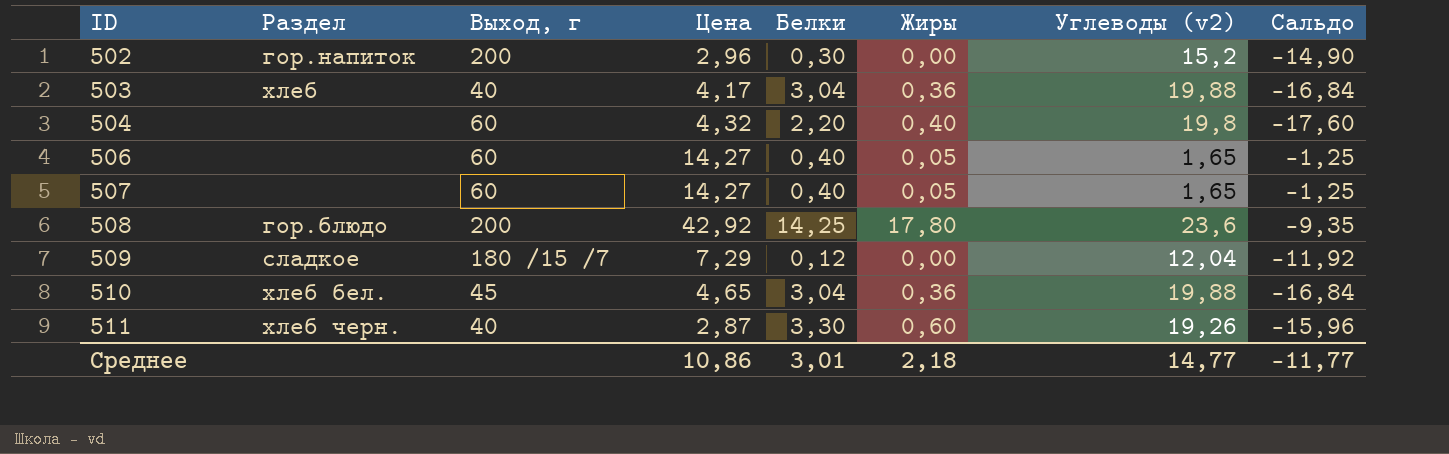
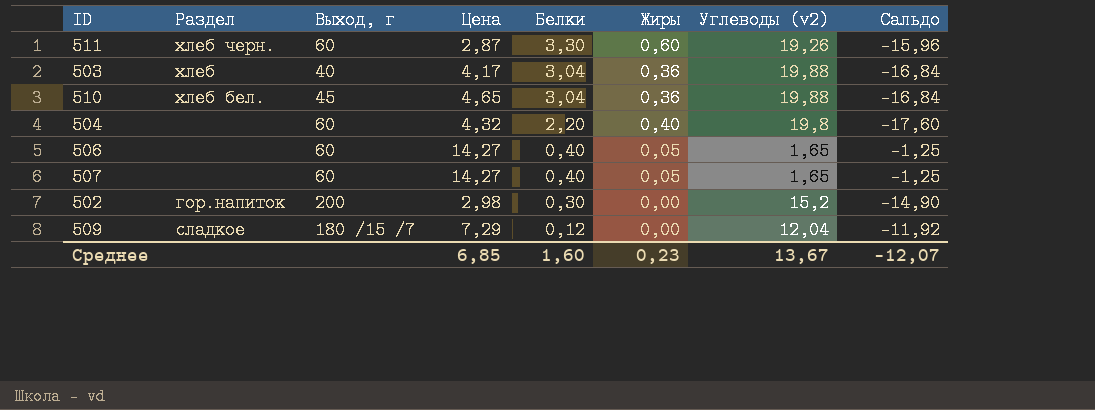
row order: ID ascending -> Белки descending
row 508: гор.блюдо | 200 | 42,92 | 14,25 | 17,80 | 23,6 | -9,35 -> none
511 | Выход, г: 40 -> 60
502 | Цена: 2,96 -> 2,98
Среднее | Цена: 10,86 -> 6,85
Среднее | Белки: 3,01 -> 1,60
Среднее | Жиры: 2,18 -> 0,23
Среднее | Углеводы (v2): 14,77 -> 13,67
Среднее | Сальдо: -11,77 -> -12,07

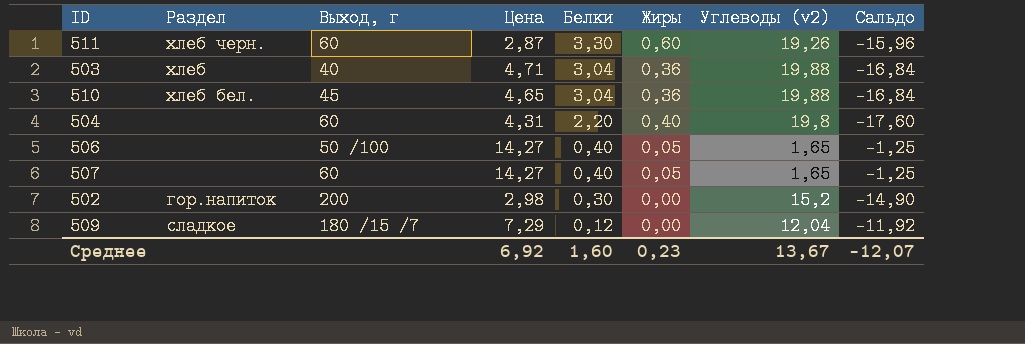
503 | Цена: 4,17 -> 4,71
504 | Цена: 4,32 -> 4,31
506 | Выход, г: 60 -> 50 /100
Среднее | Цена: 6,85 -> 6,92

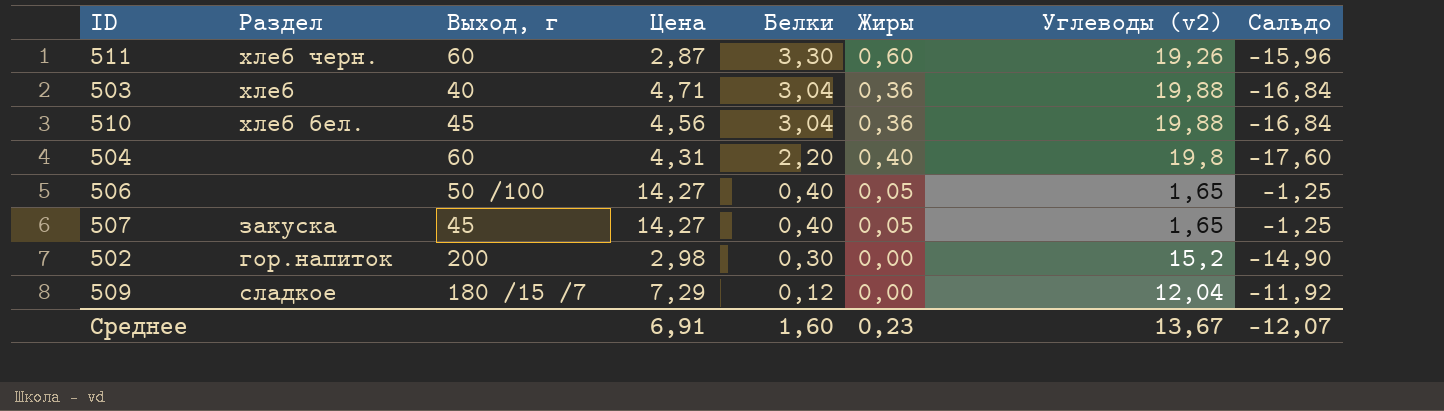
510 | Цена: 4,65 -> 4,56
507 | Раздел: none -> закуска
507 | Выход, г: 60 -> 45
Среднее | Цена: 6,92 -> 6,91

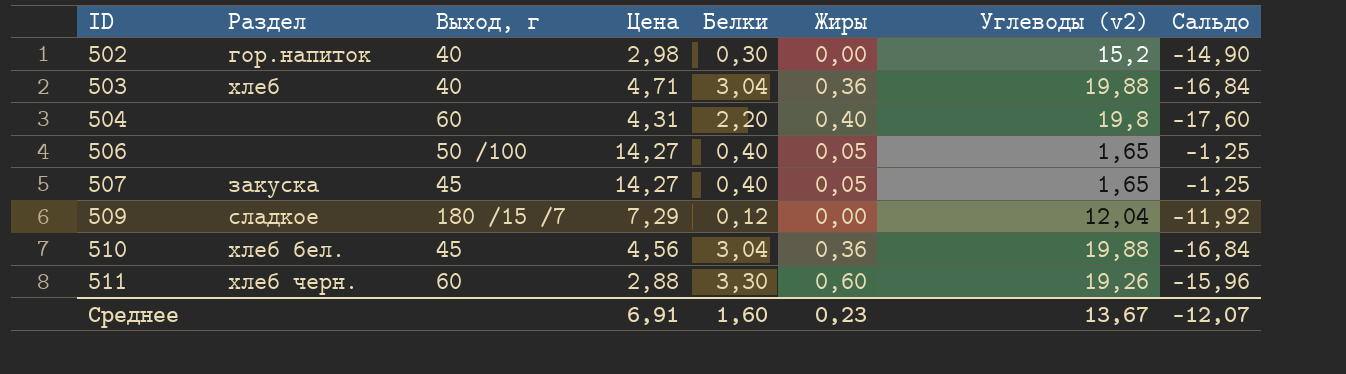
row order: Белки descending -> ID ascending
502 | Выход, г: 200 -> 40
511 | Цена: 2,87 -> 2,88

